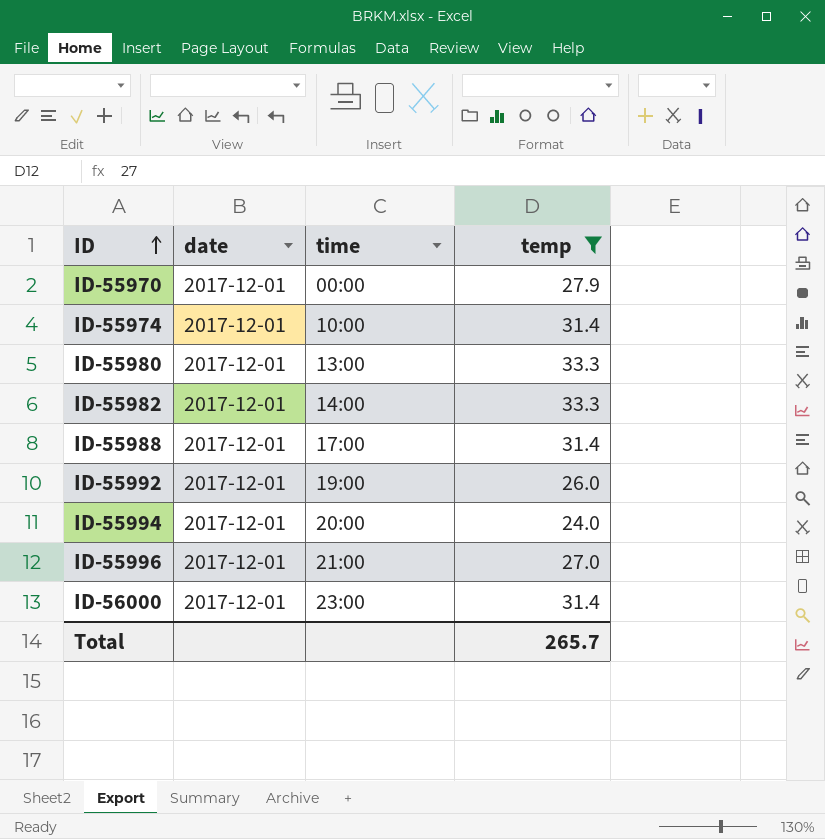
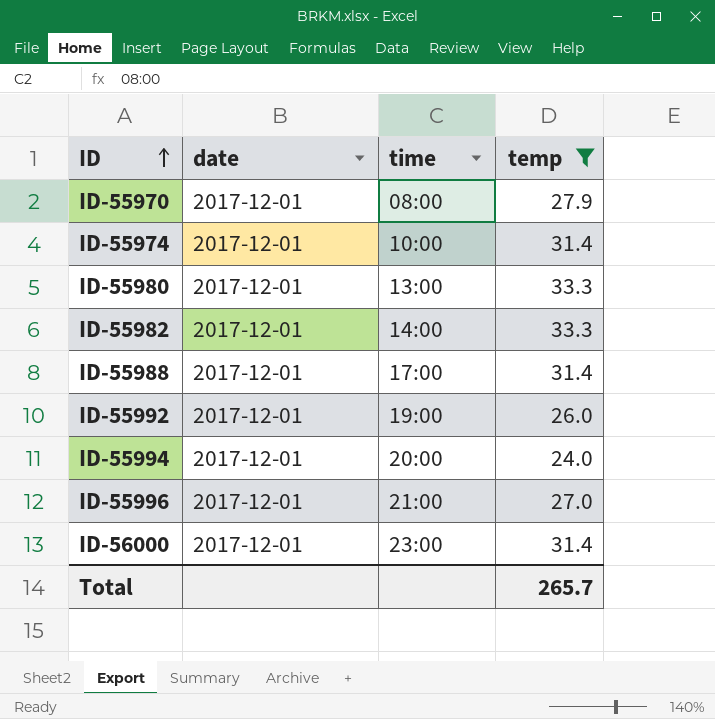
ID-55970 | time: 00:00 -> 08:00

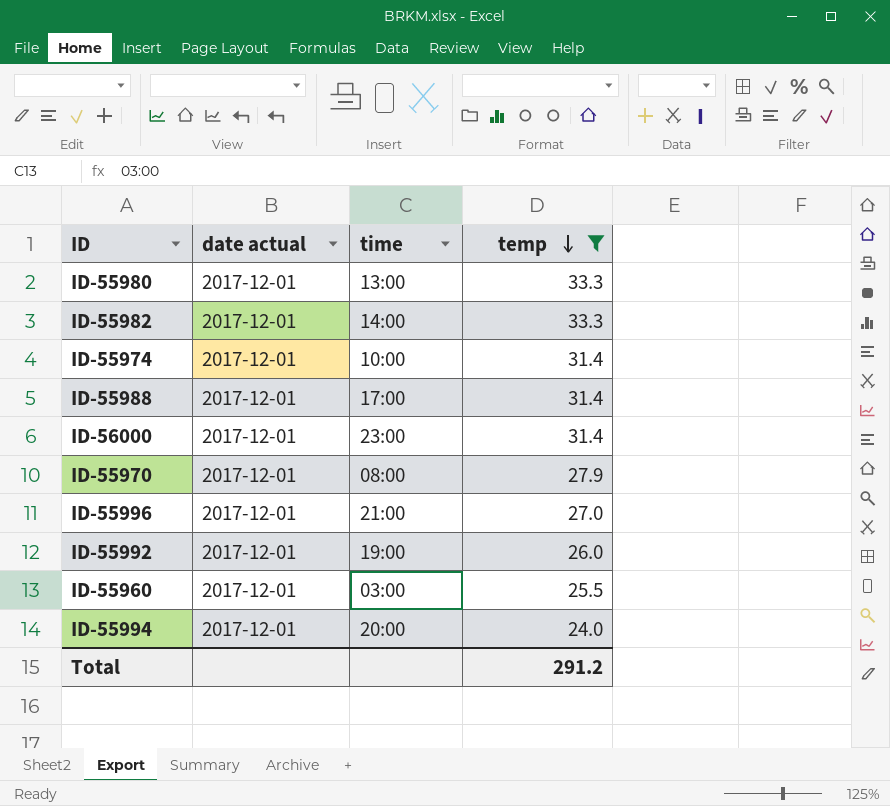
row order: ID ascending -> temp descending
column name: date -> date actual
row ID-55960: none -> 2017-12-01 | 03:00 | 25.5
Total | temp: 265.7 -> 291.2

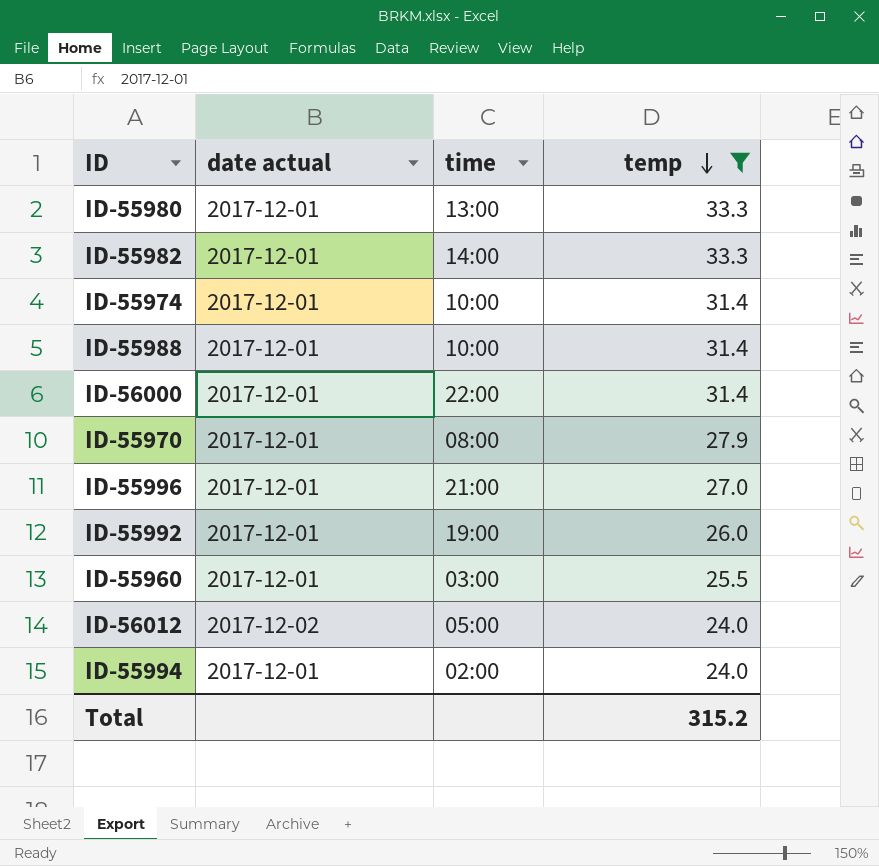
ID-55988 | time: 17:00 -> 10:00
ID-56000 | time: 23:00 -> 22:00
row ID-56012: none -> 2017-12-02 | 05:00 | 24.0
ID-55994 | time: 20:00 -> 02:00
Total | temp: 291.2 -> 315.2

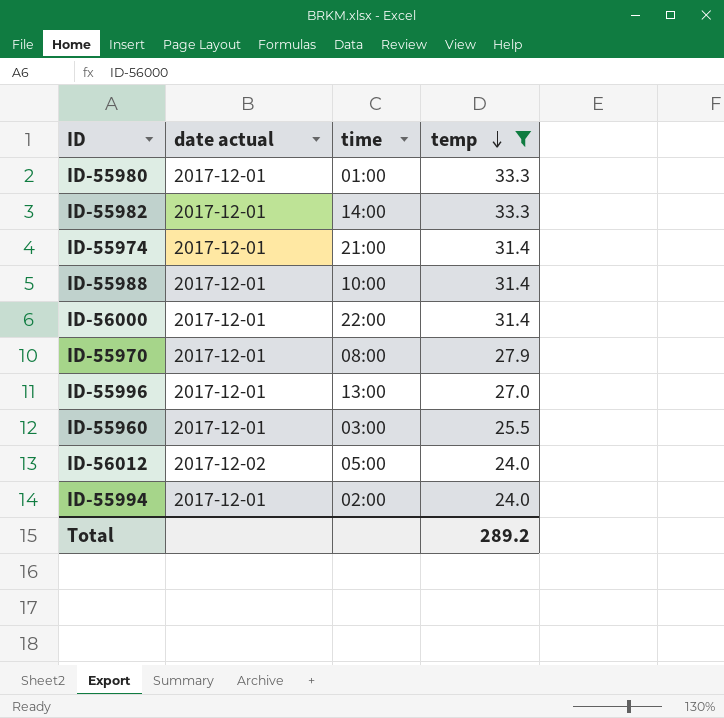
row ID-55992: 2017-12-01 | 19:00 | 26.0 -> none
ID-55980 | time: 13:00 -> 01:00
ID-55974 | time: 10:00 -> 21:00
ID-55996 | time: 21:00 -> 13:00
Total | temp: 315.2 -> 289.2

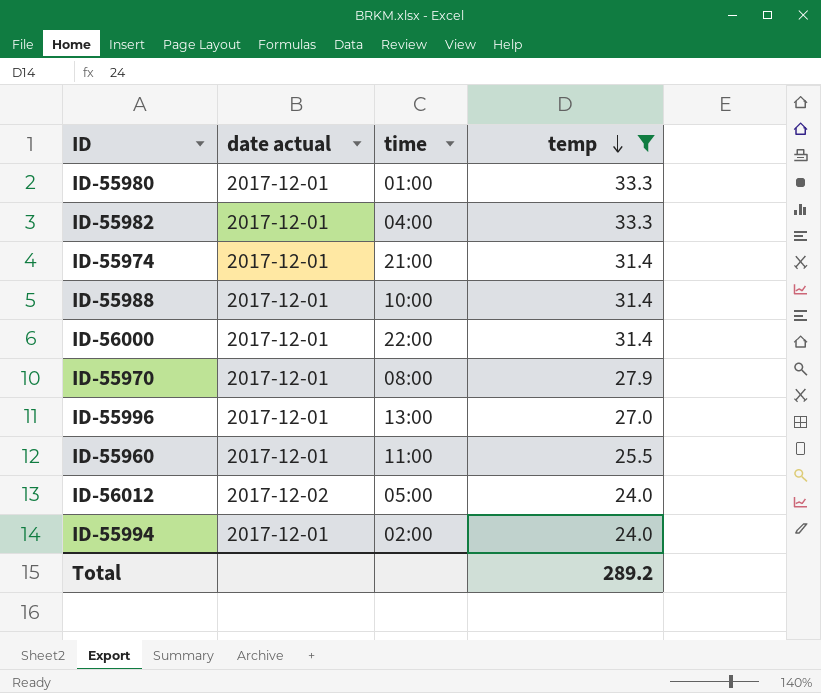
ID-55982 | time: 14:00 -> 04:00
ID-55960 | time: 03:00 -> 11:00

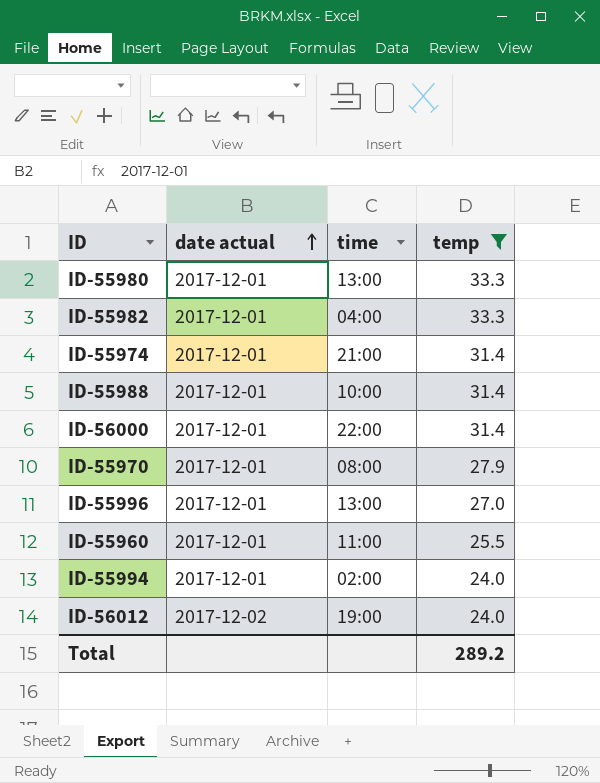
row order: temp descending -> date actual ascending
ID-55980 | time: 01:00 -> 13:00
ID-56012 | time: 05:00 -> 19:00

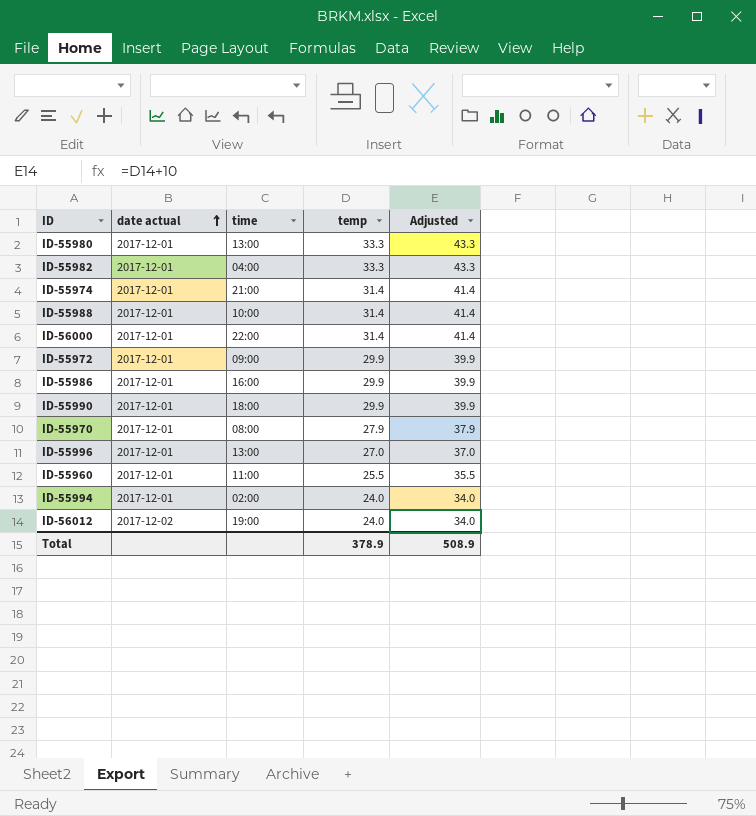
filter: temp != 29.9 -> none
column Adjusted | formula: none -> [temp] + 10
Total | temp: 289.2 -> 378.9

